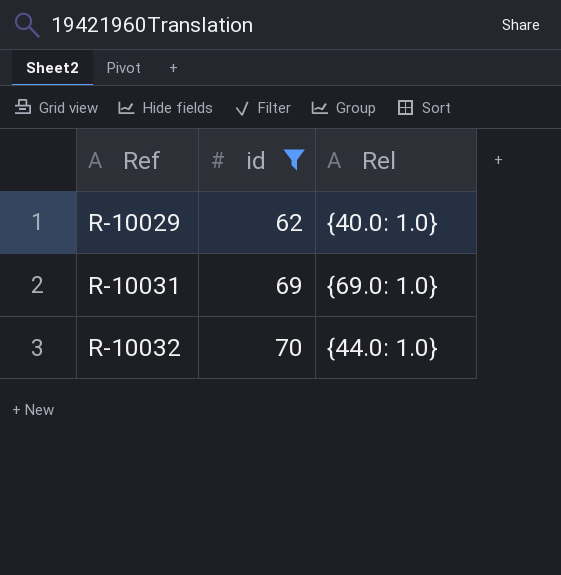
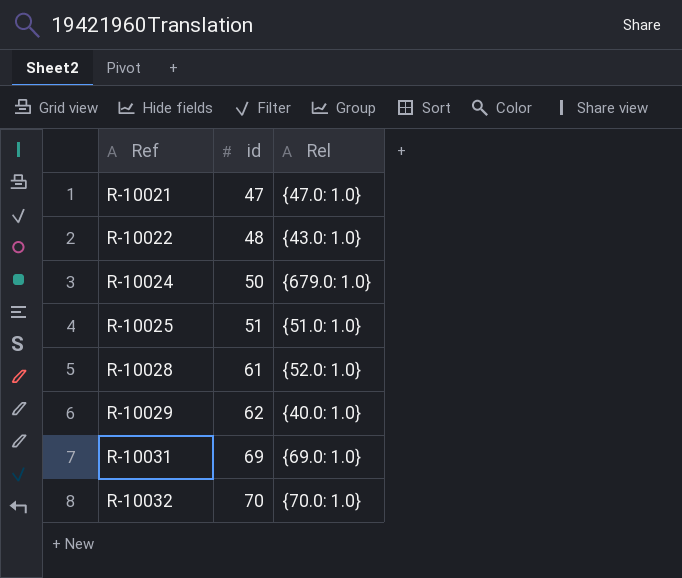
filter: id >= 62 -> none
R-10032 | Rel: {44.0: 1.0} -> {70.0: 1.0}

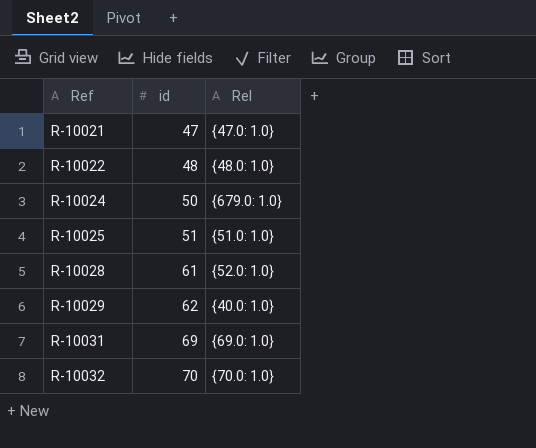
R-10022 | Rel: {43.0: 1.0} -> {48.0: 1.0}

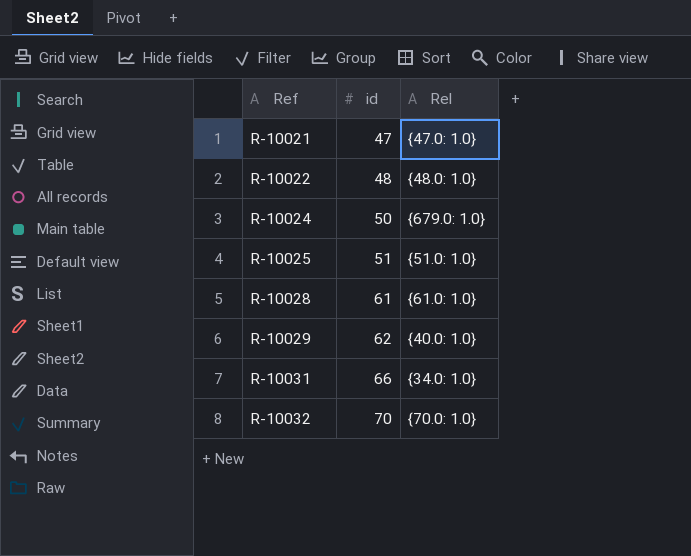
R-10028 | Rel: {52.0: 1.0} -> {61.0: 1.0}
R-10031 | id: 69 -> 66
R-10031 | Rel: {69.0: 1.0} -> {34.0: 1.0}

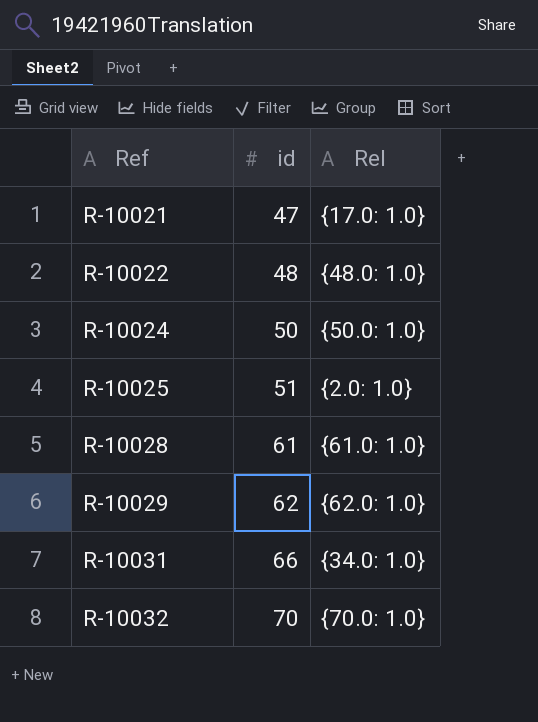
R-10021 | Rel: {47.0: 1.0} -> {17.0: 1.0}
R-10024 | Rel: {679.0: 1.0} -> {50.0: 1.0}
R-10025 | Rel: {51.0: 1.0} -> {2.0: 1.0}
R-10029 | Rel: {40.0: 1.0} -> {62.0: 1.0}

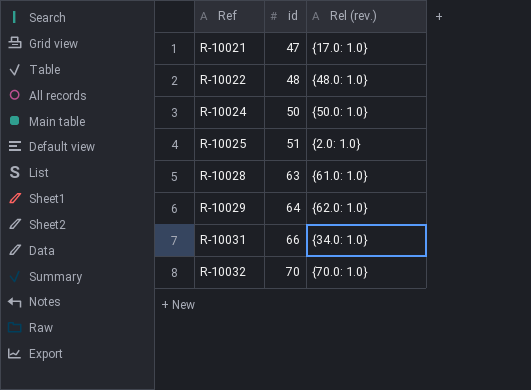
column name: Rel -> Rel (rev.)
R-10028 | id: 61 -> 63
R-10029 | id: 62 -> 64

